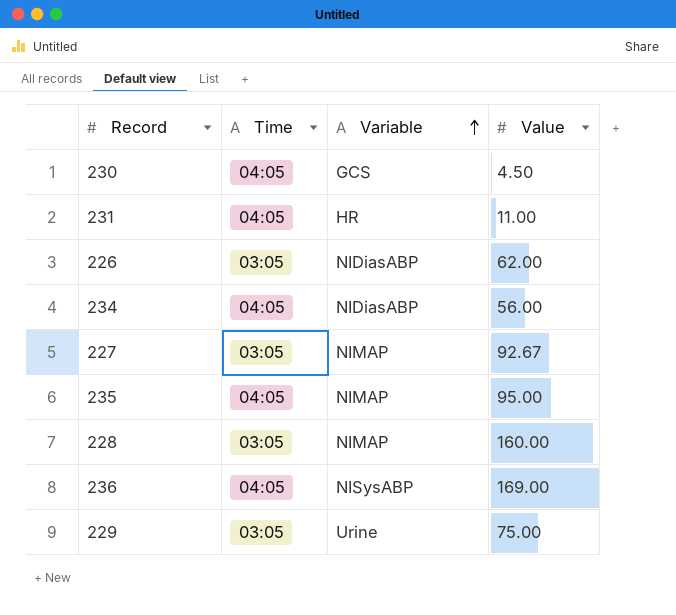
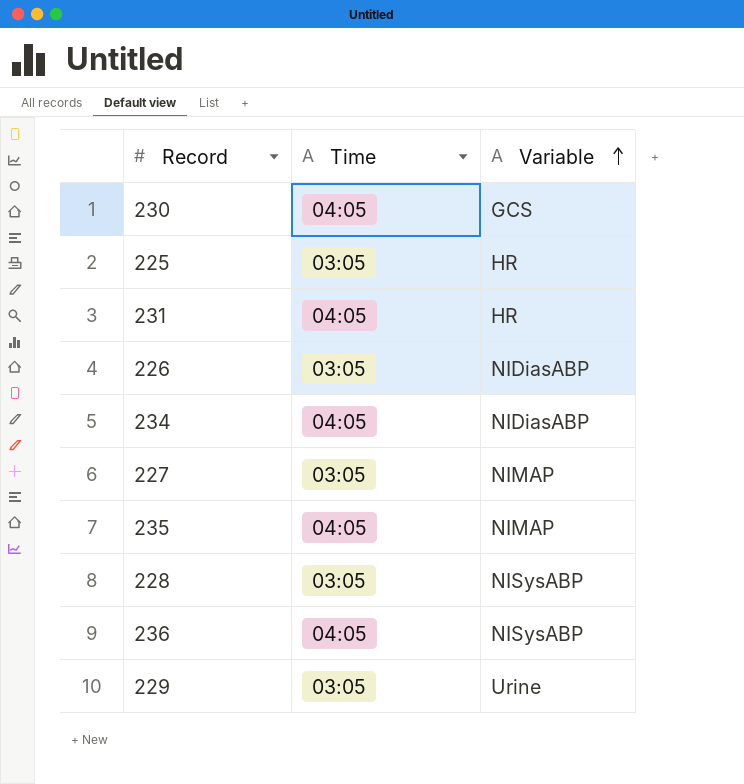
column Value | position: 4 -> none
row 225: none -> 03:05 | HR
228 | Variable: NIMAP -> NISysABP

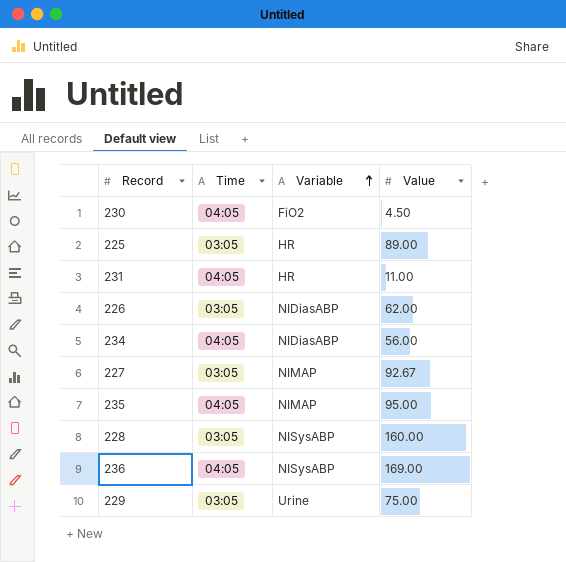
column Value | position: none -> 4
230 | Variable: GCS -> FiO2

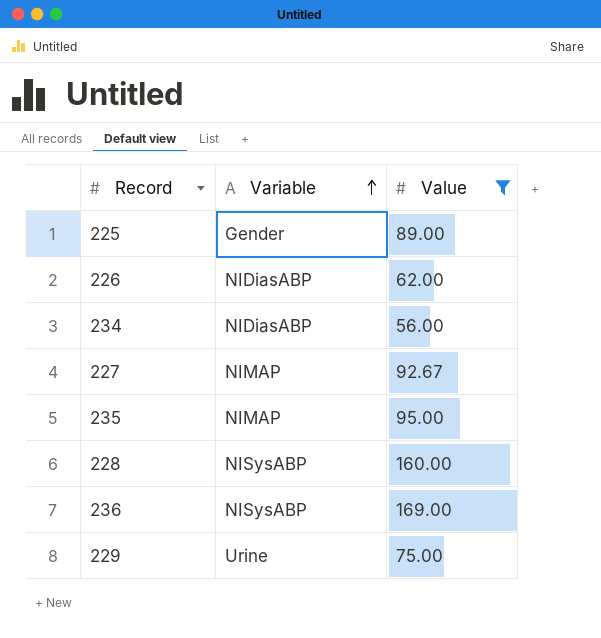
filter: none -> Value >= 56.00
column Time | position: 2 -> none
225 | Variable: HR -> Gender

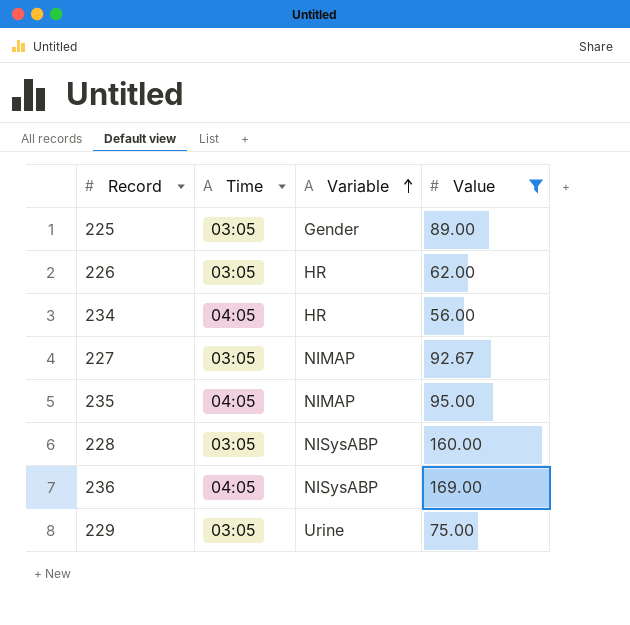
column Time | position: none -> 2
226 | Variable: NIDiasABP -> HR
234 | Variable: NIDiasABP -> HR

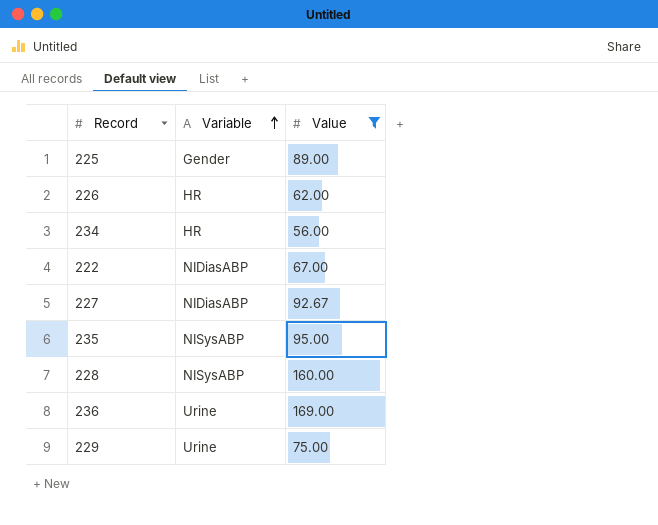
column Time | position: 2 -> none
row 222: none -> NIDiasABP | 67.00
227 | Variable: NIMAP -> NIDiasABP
235 | Variable: NIMAP -> NISysABP
236 | Variable: NISysABP -> Urine

